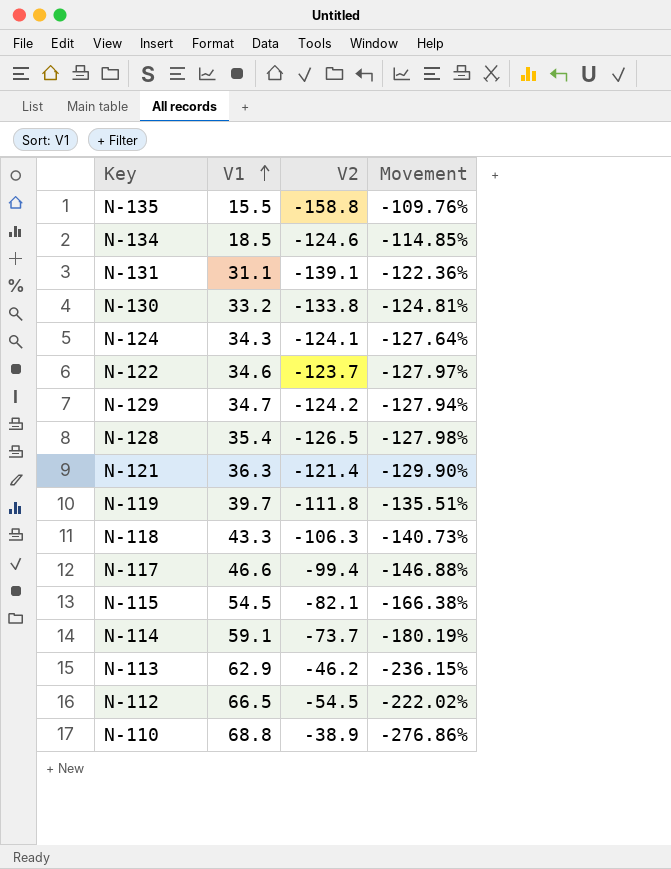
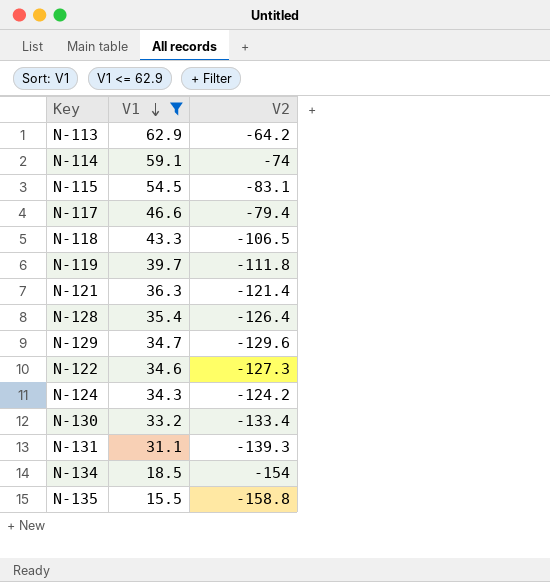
filter: none -> V1 <= 62.9
row order: V1 ascending -> V1 descending
column Movement | formula: ([V1] - [V2]) / [V2] -> none
N-113 | V2: -46.2 -> -64.2
N-114 | V2: -73.7 -> -74
N-115 | V2: -82.1 -> -83.1
N-117 | V2: -99.4 -> -79.4
N-118 | V2: -106.3 -> -106.5
N-128 | V2: -126.5 -> -126.4
N-129 | V2: -124.2 -> -129.6
N-122 | V2: -123.7 -> -127.3
N-124 | V2: -124.1 -> -124.2
N-130 | V2: -133.8 -> -133.4
N-131 | V2: -139.1 -> -139.3
N-134 | V2: -124.6 -> -154

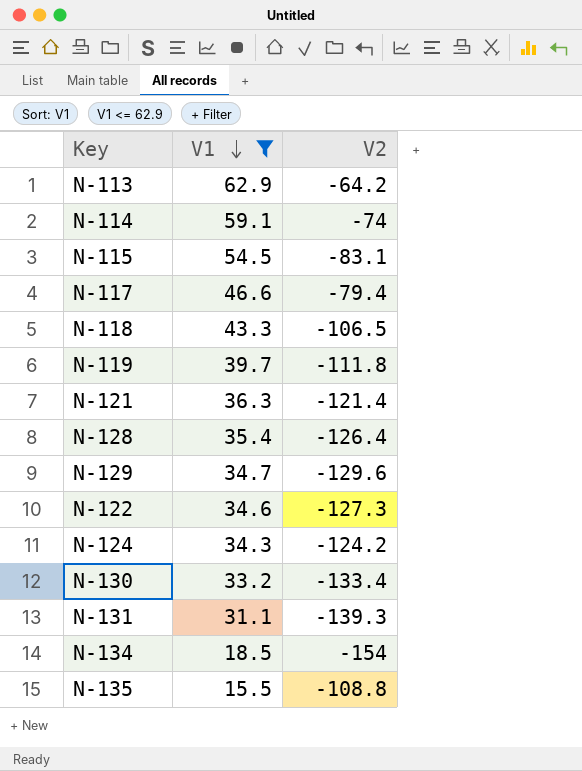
N-135 | V2: -158.8 -> -108.8

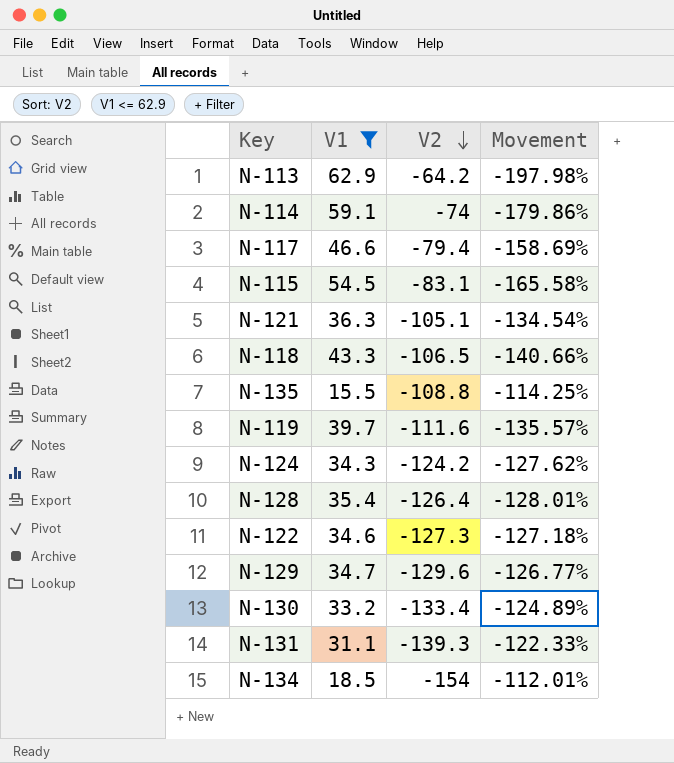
row order: V1 descending -> V2 descending
column Movement | formula: none -> ([V1] - [V2]) / [V2]
N-121 | V2: -121.4 -> -105.1
N-119 | V2: -111.8 -> -111.6

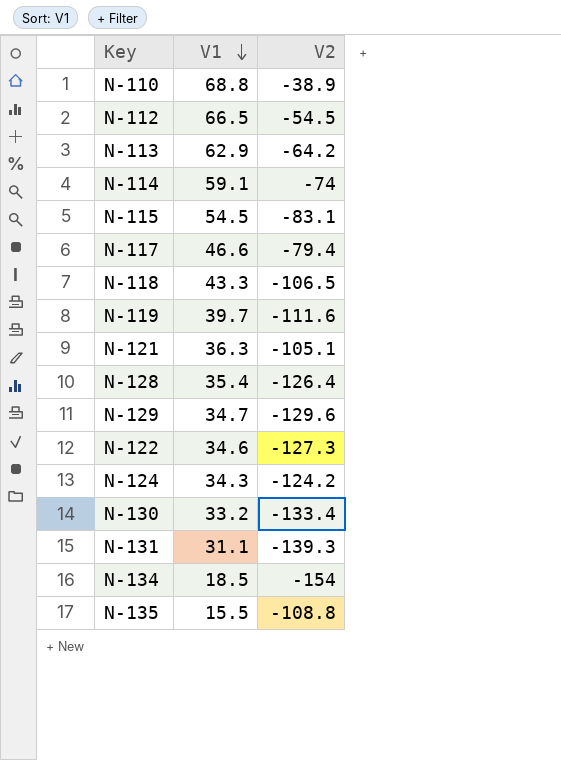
filter: V1 <= 62.9 -> none
row order: V2 descending -> V1 descending
column Movement | formula: ([V1] - [V2]) / [V2] -> none

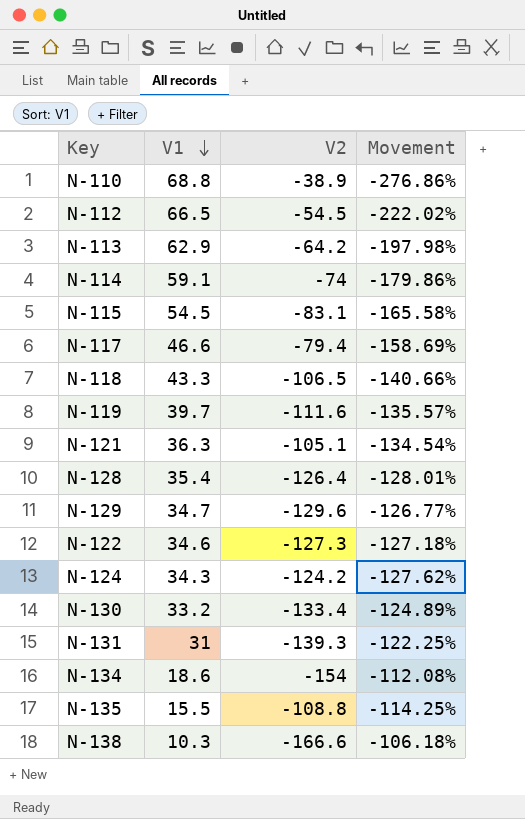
column Movement | formula: none -> ([V1] - [V2]) / [V2]
N-131 | V1: 31.1 -> 31
N-134 | V1: 18.5 -> 18.6
row N-138: none -> 10.3 | -166.6 | -106.18%

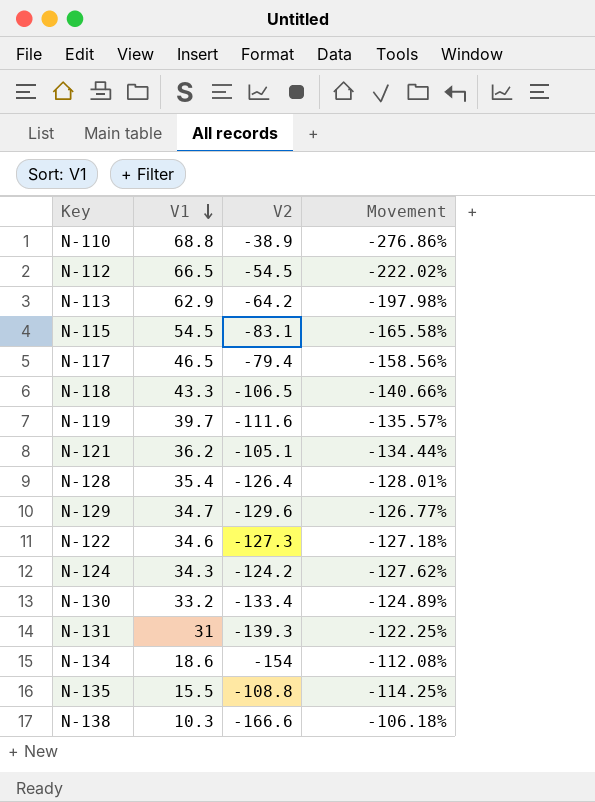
row N-114: 59.1 | -74 | -179.86% -> none
N-117 | V1: 46.6 -> 46.5
N-117 | Movement: -158.69% -> -158.56%
N-121 | V1: 36.3 -> 36.2
N-121 | Movement: -134.54% -> -134.44%

